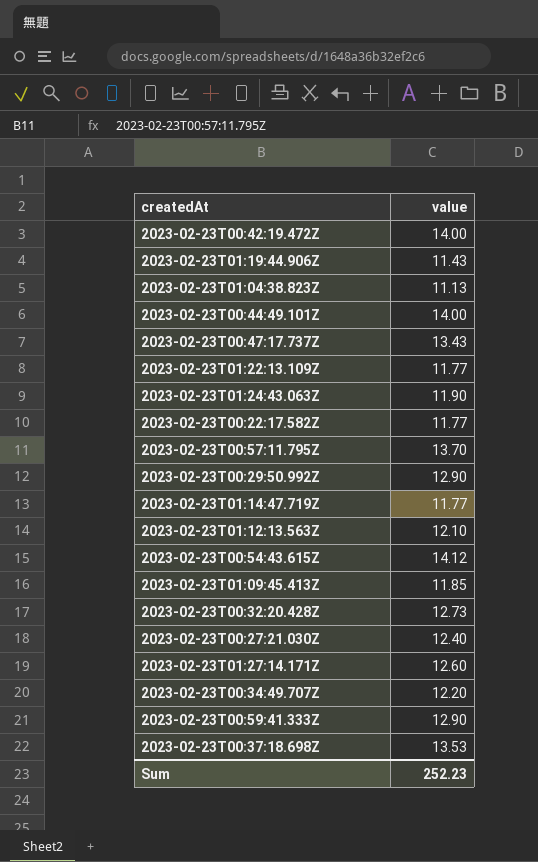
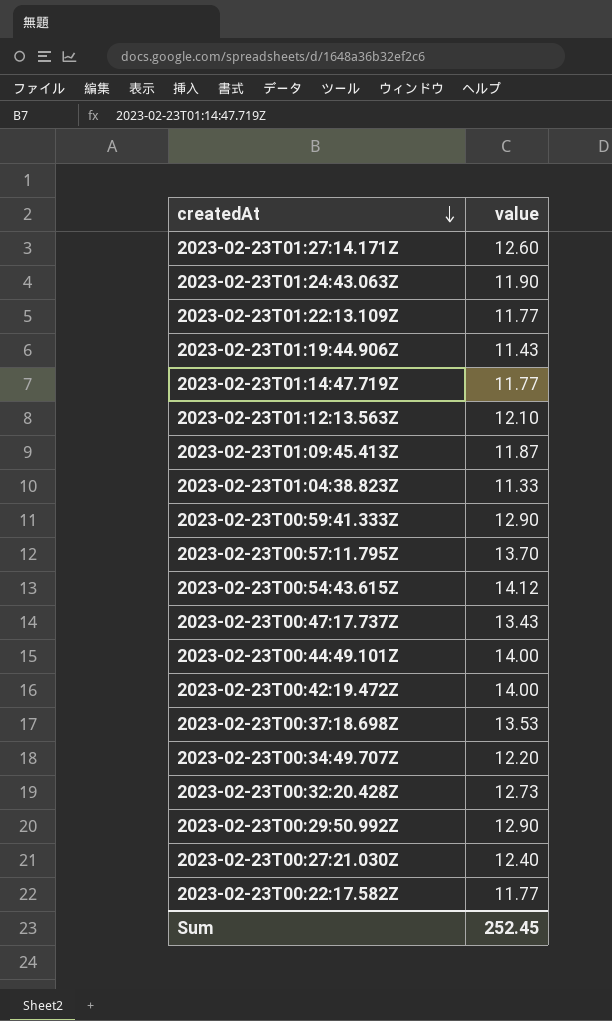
row order: none -> createdAt descending
2023-02-23T01:09:45.413Z | value: 11.85 -> 11.87
2023-02-23T01:04:38.823Z | value: 11.13 -> 11.33
Sum | value: 252.23 -> 252.45

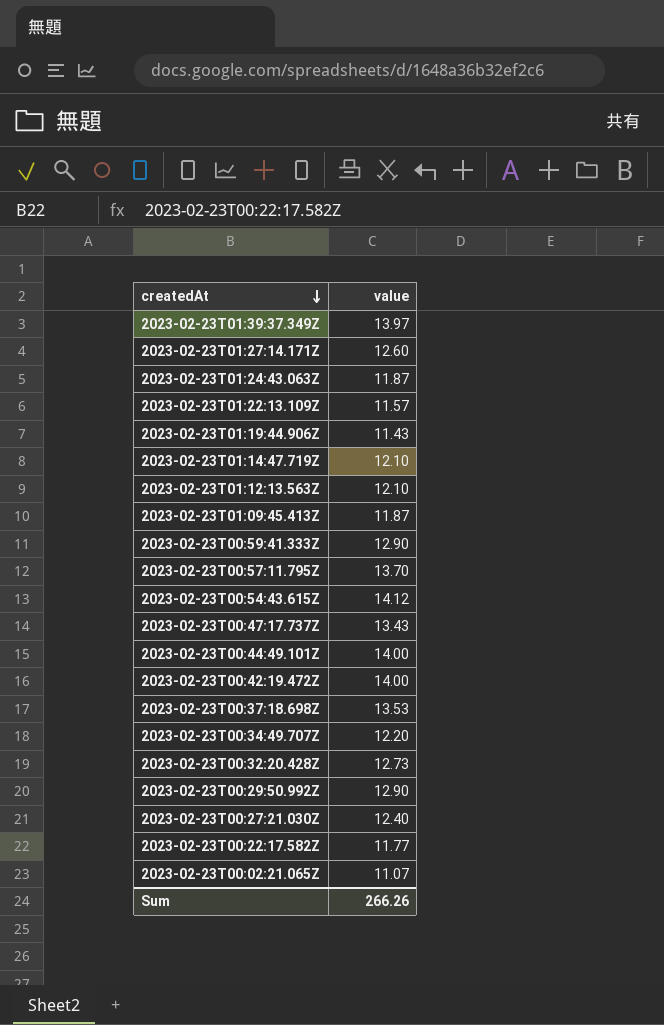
row 2023-02-23T01:04:38.823Z: 11.33 -> none
row 2023-02-23T01:39:37.349Z: none -> 13.97
2023-02-23T01:24:43.063Z | value: 11.90 -> 11.87
2023-02-23T01:22:13.109Z | value: 11.77 -> 11.57
2023-02-23T01:14:47.719Z | value: 11.77 -> 12.10
row 2023-02-23T00:02:21.065Z: none -> 11.07
Sum | value: 252.45 -> 266.26

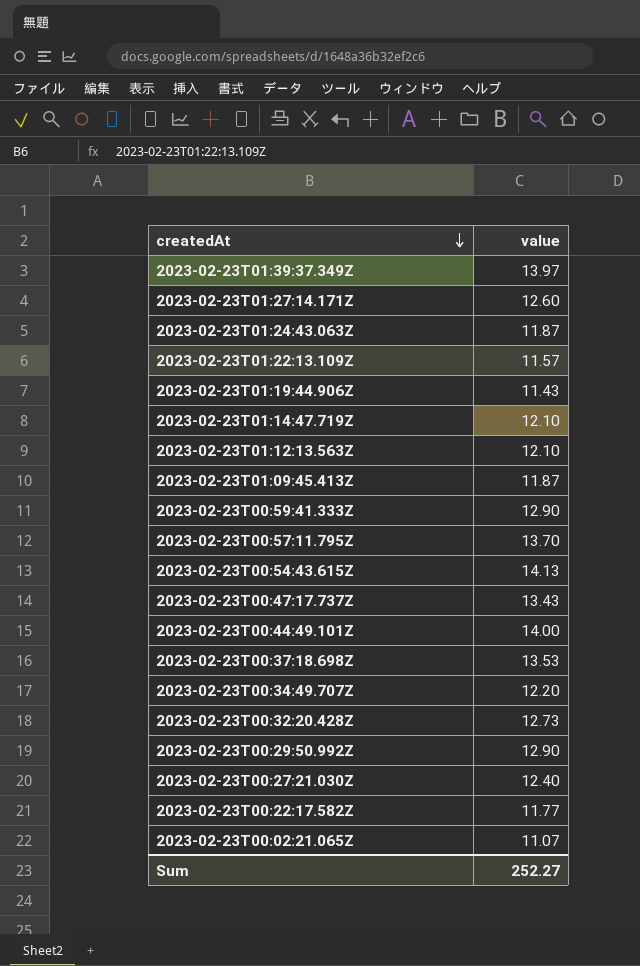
row 2023-02-23T00:42:19.472Z: 14.00 -> none
2023-02-23T00:54:43.615Z | value: 14.12 -> 14.13
Sum | value: 266.26 -> 252.27

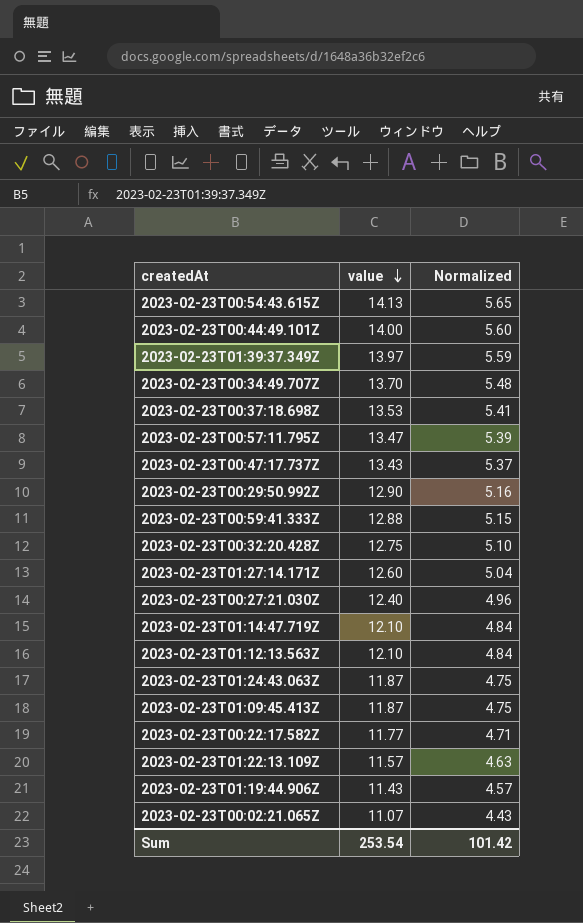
row order: createdAt descending -> value descending
column Normalized | formula: none -> [value] * 0.4
2023-02-23T00:34:49.707Z | value: 12.20 -> 13.70
2023-02-23T00:57:11.795Z | value: 13.70 -> 13.47
2023-02-23T00:59:41.333Z | value: 12.90 -> 12.88
2023-02-23T00:32:20.428Z | value: 12.73 -> 12.75
Sum | value: 252.27 -> 253.54

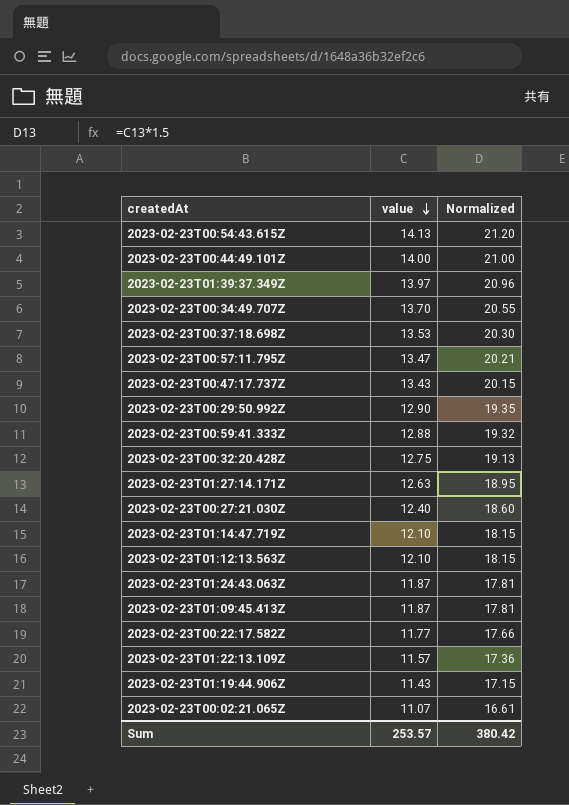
column Normalized | formula: [value] * 0.4 -> [value] * 1.5
2023-02-23T01:27:14.171Z | value: 12.60 -> 12.63
Sum | value: 253.54 -> 253.57
Sum | Normalized: 101.42 -> 380.42

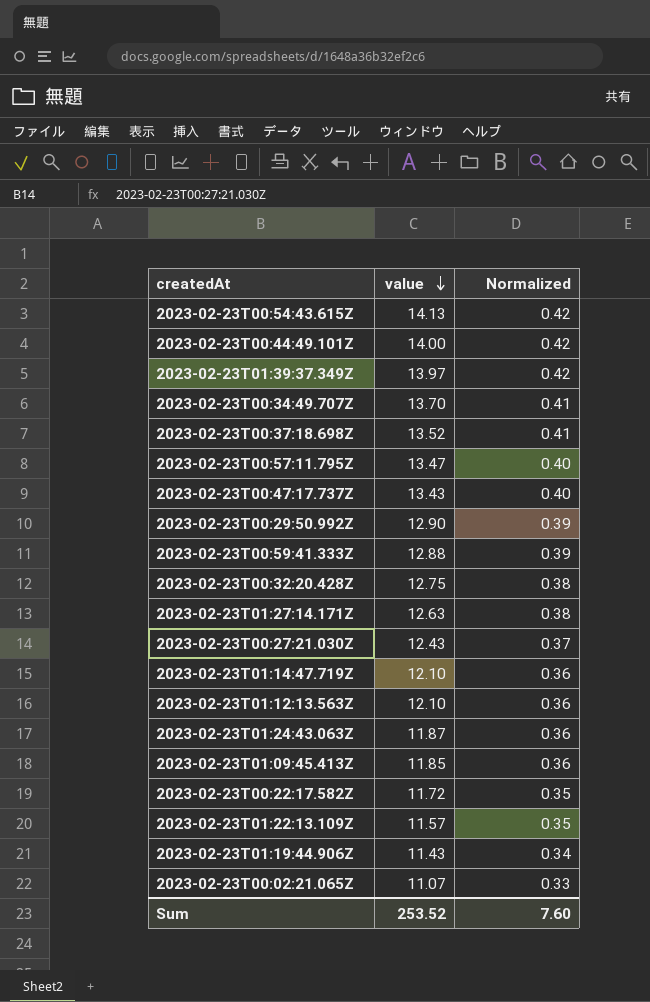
column Normalized | formula: [value] * 1.5 -> [value] * 0.03
2023-02-23T00:37:18.698Z | value: 13.53 -> 13.52
2023-02-23T00:27:21.030Z | value: 12.40 -> 12.43
2023-02-23T01:09:45.413Z | value: 11.87 -> 11.85
2023-02-23T00:22:17.582Z | value: 11.77 -> 11.72
Sum | value: 253.57 -> 253.52
Sum | Normalized: 380.42 -> 7.60

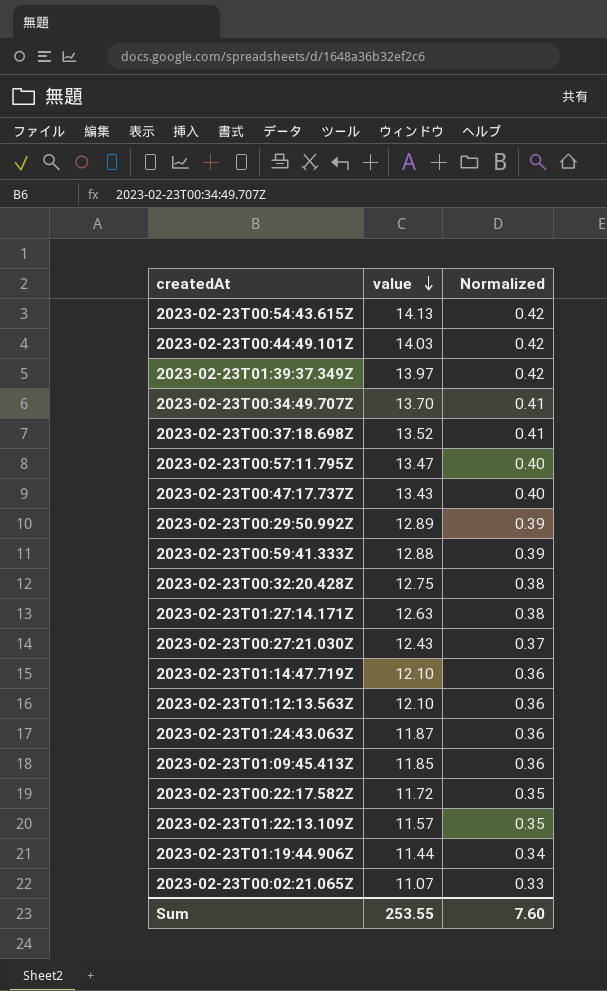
2023-02-23T00:44:49.101Z | value: 14.00 -> 14.03
2023-02-23T00:29:50.992Z | value: 12.90 -> 12.89
2023-02-23T01:19:44.906Z | value: 11.43 -> 11.44
Sum | value: 253.52 -> 253.55

